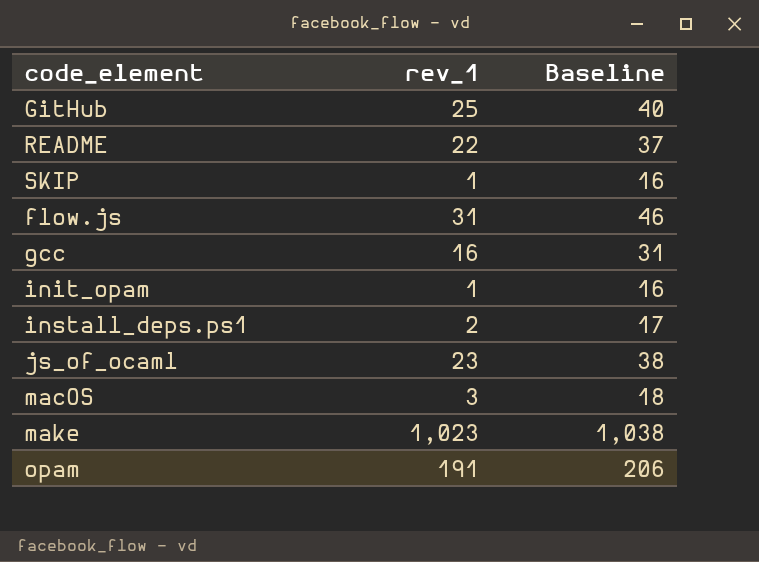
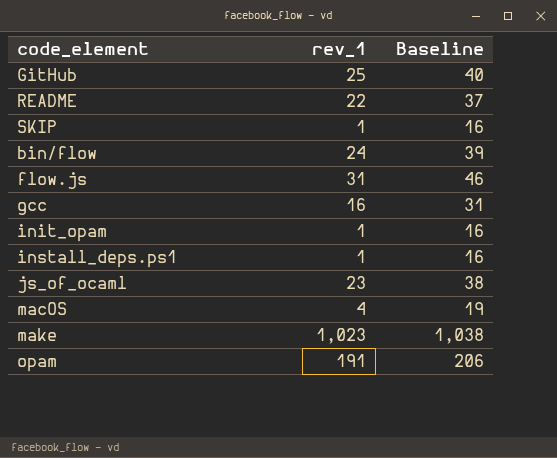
row bin/flow: none -> 24 | 39
install_deps.ps1 | rev_1: 2 -> 1
install_deps.ps1 | Baseline: 17 -> 16
macOS | rev_1: 3 -> 4
macOS | Baseline: 18 -> 19

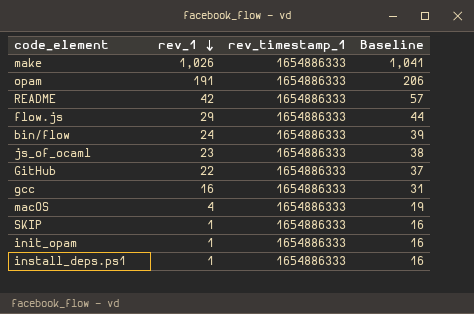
row order: none -> rev_1 descending
column rev_timestamp_1 | position: none -> 3
make | rev_1: 1,023 -> 1,026
make | Baseline: 1,038 -> 1,041
README | rev_1: 22 -> 42
README | Baseline: 37 -> 57
flow.js | rev_1: 31 -> 29
flow.js | Baseline: 46 -> 44
GitHub | rev_1: 25 -> 22
GitHub | Baseline: 40 -> 37

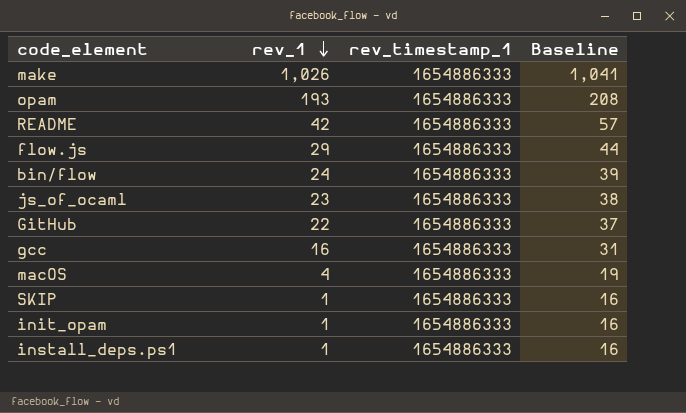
opam | rev_1: 191 -> 193
opam | Baseline: 206 -> 208

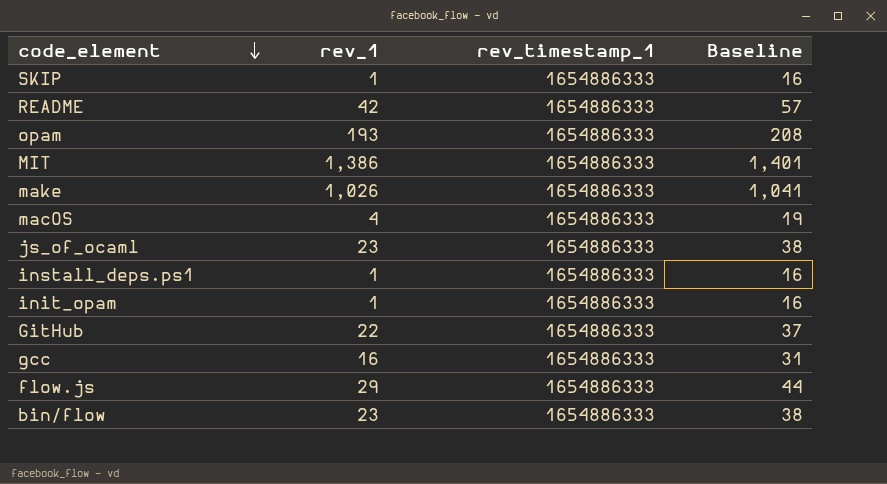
row order: rev_1 descending -> code_element descending
row MIT: none -> 1,386 | 1654886333 | 1,401
bin/flow | rev_1: 24 -> 23
bin/flow | Baseline: 39 -> 38

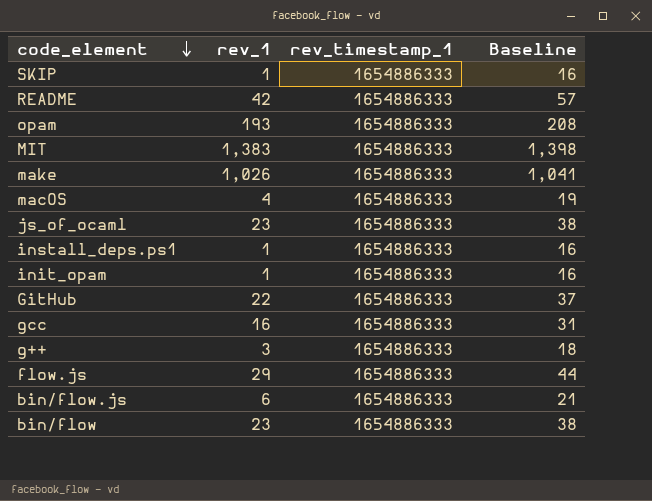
MIT | rev_1: 1,386 -> 1,383
MIT | Baseline: 1,401 -> 1,398
row g++: none -> 3 | 1654886333 | 18
row bin/flow.js: none -> 6 | 1654886333 | 21

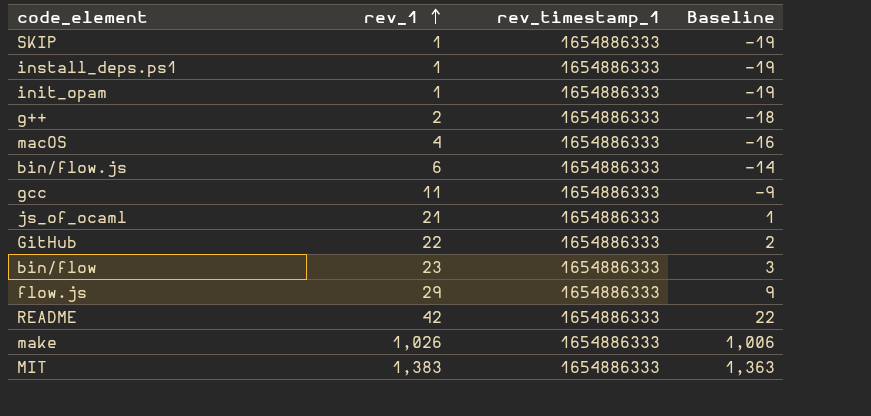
row order: code_element descending -> rev_1 ascending
column Baseline | formula: [rev_1] + 15 -> [rev_1] - 20
row opam: 193 | 1654886333 | 208 -> none
g++ | rev_1: 3 -> 2
gcc | rev_1: 16 -> 11
js_of_ocaml | rev_1: 23 -> 21

